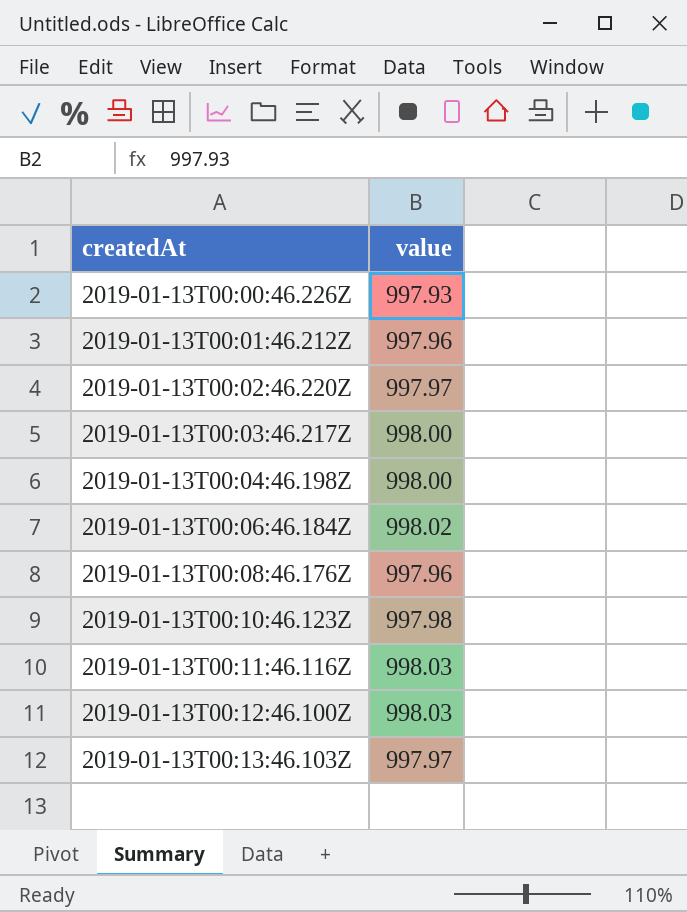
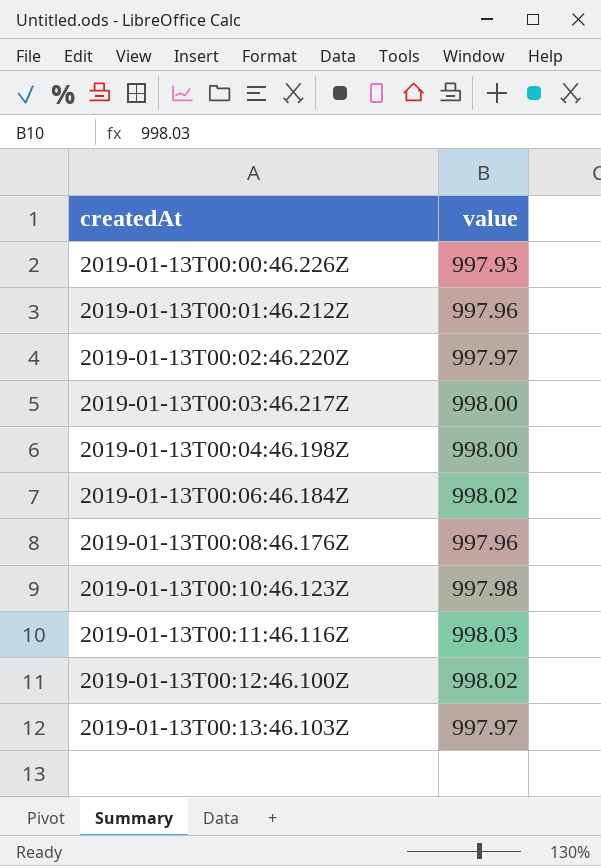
2019-01-13T00:12:46.100Z | value: 998.03 -> 998.02

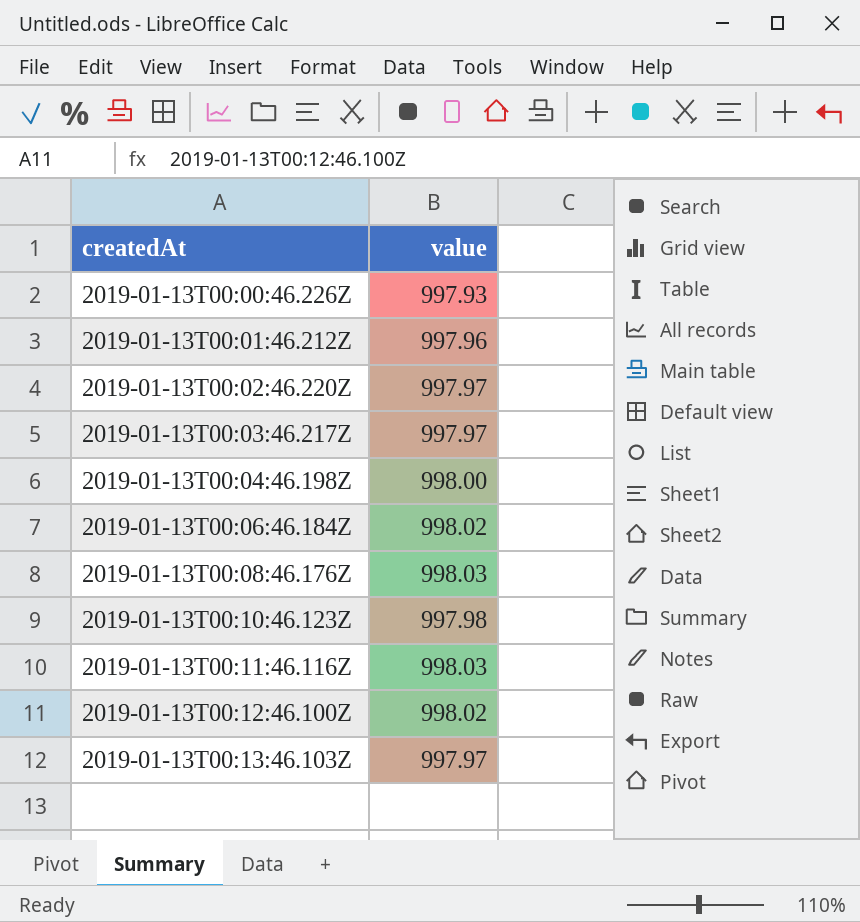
2019-01-13T00:03:46.217Z | value: 998.00 -> 997.97
2019-01-13T00:08:46.176Z | value: 997.96 -> 998.03

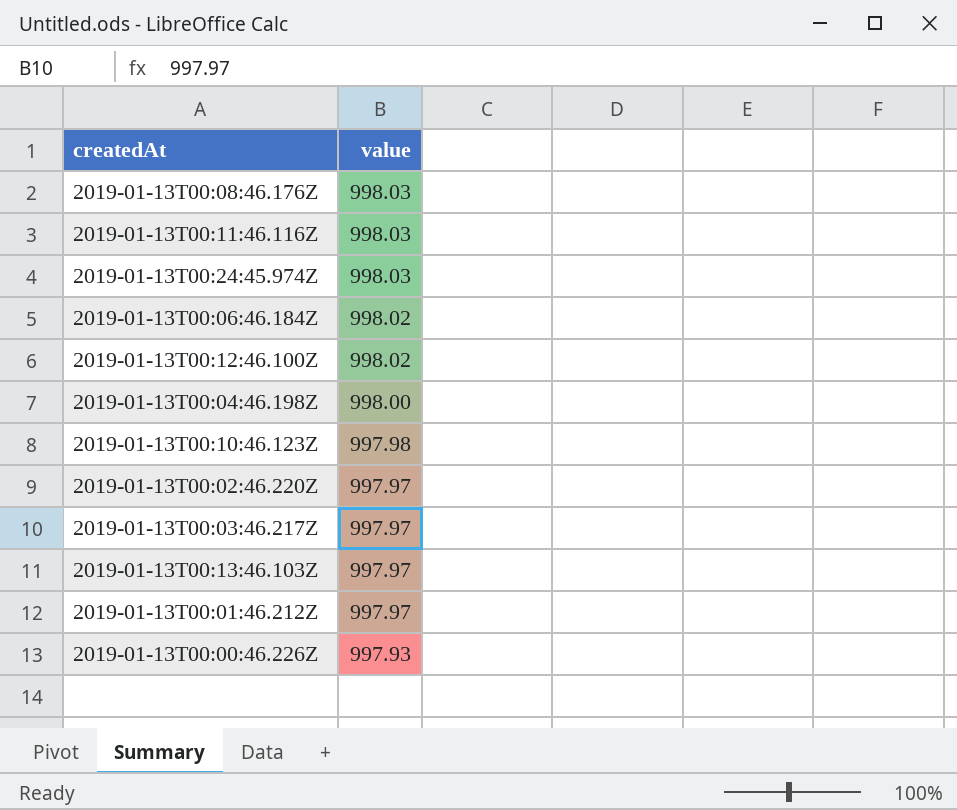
row order: createdAt ascending -> value descending
row 2019-01-13T00:24:45.974Z: none -> 998.03
2019-01-13T00:01:46.212Z | value: 997.96 -> 997.97

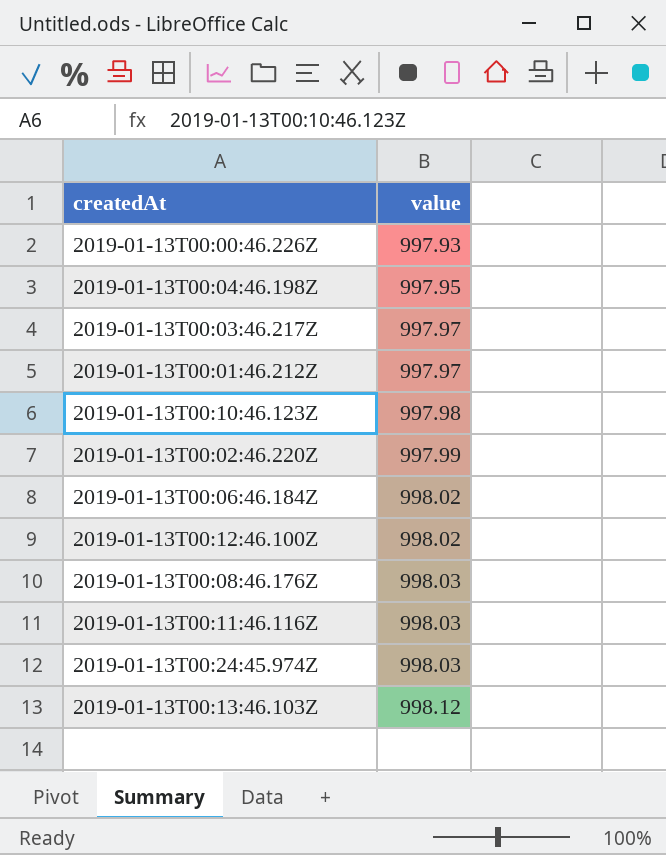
row order: value descending -> value ascending
2019-01-13T00:04:46.198Z | value: 998.00 -> 997.95
2019-01-13T00:02:46.220Z | value: 997.97 -> 997.99
2019-01-13T00:13:46.103Z | value: 997.97 -> 998.12

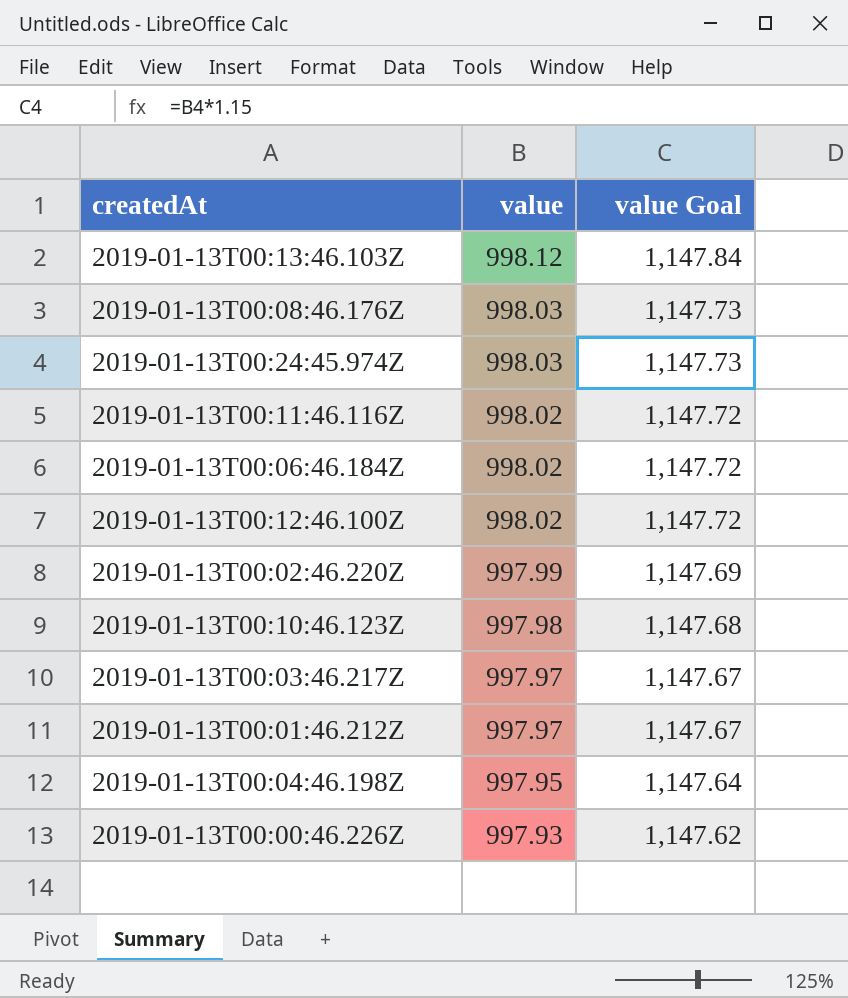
row order: value ascending -> value descending
column value Goal | formula: none -> [value] * 1.15
2019-01-13T00:11:46.116Z | value: 998.03 -> 998.02

